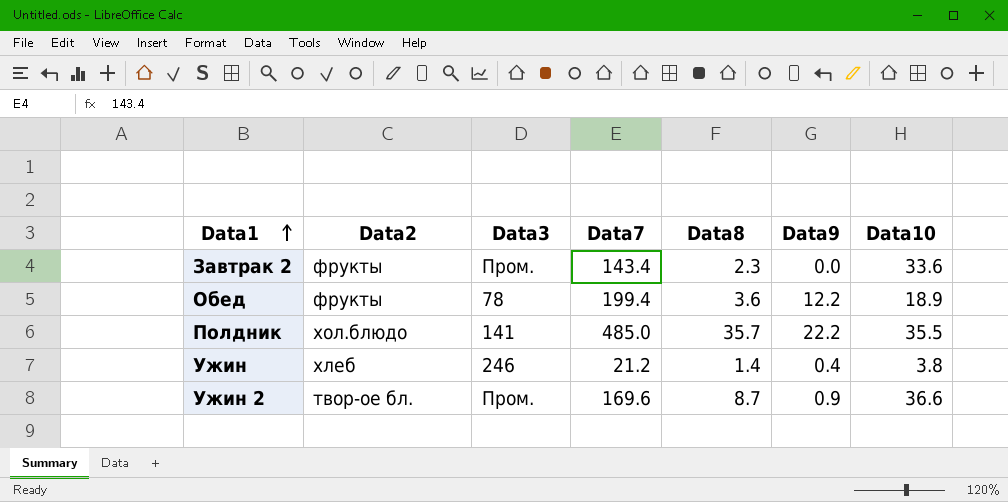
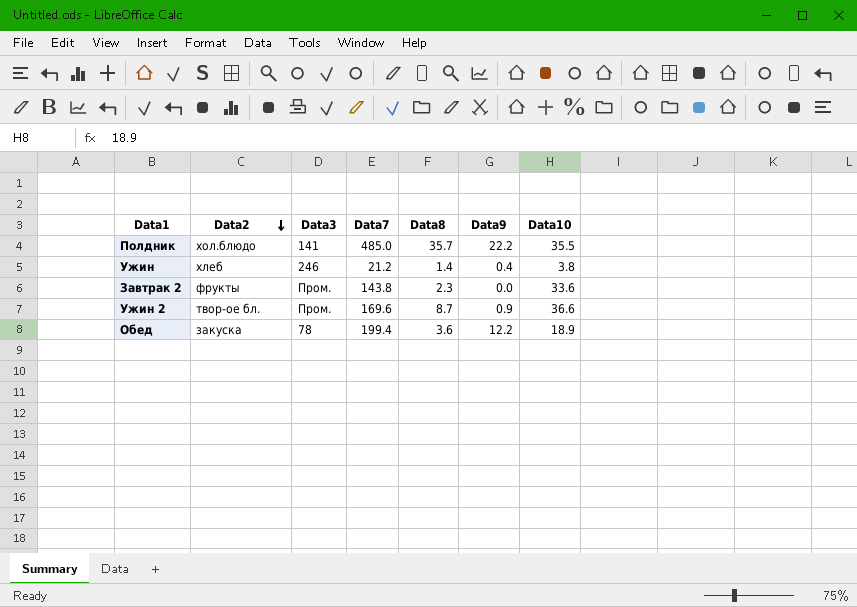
row order: Data1 ascending -> Data2 descending
Завтрак 2 | Data7: 143.4 -> 143.8
Обед | Data2: фрукты -> закуска

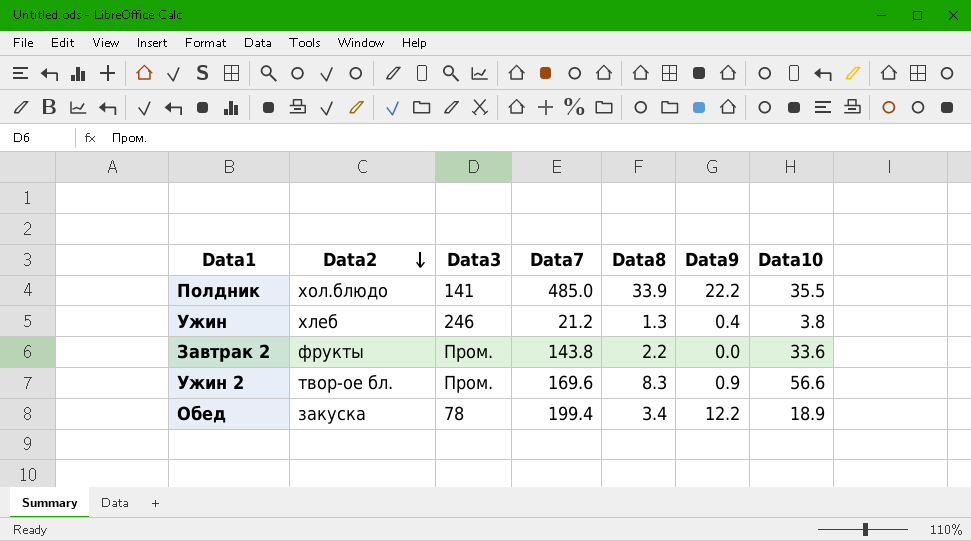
Полдник | Data8: 35.7 -> 33.9
Ужин | Data8: 1.4 -> 1.3
Завтрак 2 | Data8: 2.3 -> 2.2
Ужин 2 | Data8: 8.7 -> 8.3
Ужин 2 | Data10: 36.6 -> 56.6
Обед | Data8: 3.6 -> 3.4

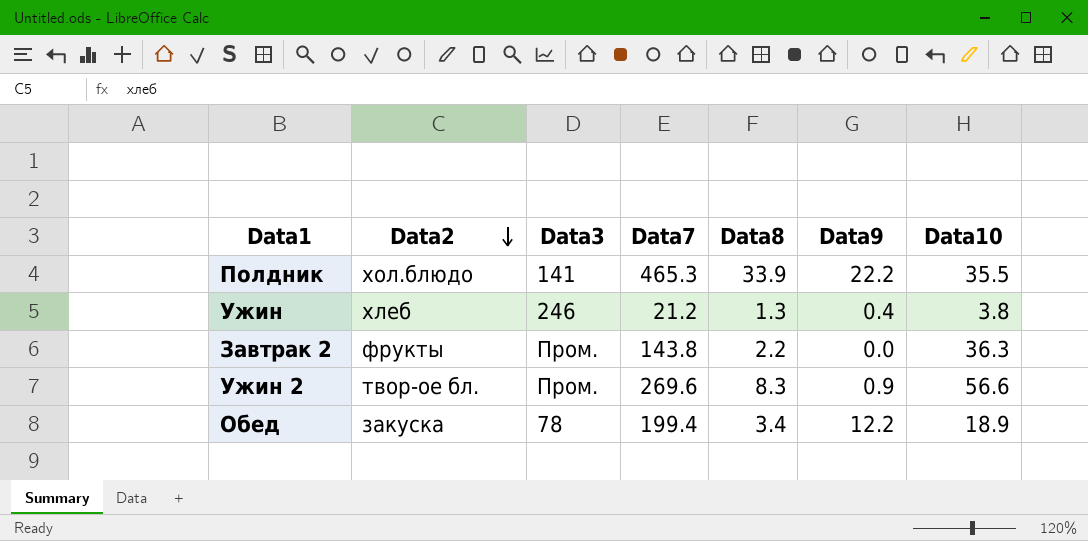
Полдник | Data7: 485.0 -> 465.3
Завтрак 2 | Data10: 33.6 -> 36.3
Ужин 2 | Data7: 169.6 -> 269.6

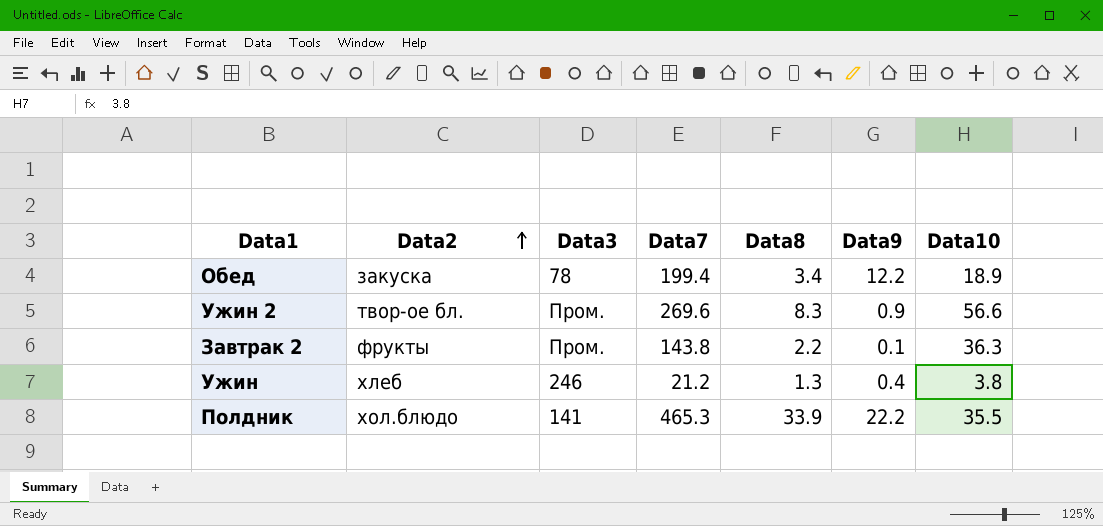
row order: Data2 descending -> Data2 ascending
Завтрак 2 | Data9: 0.0 -> 0.1

